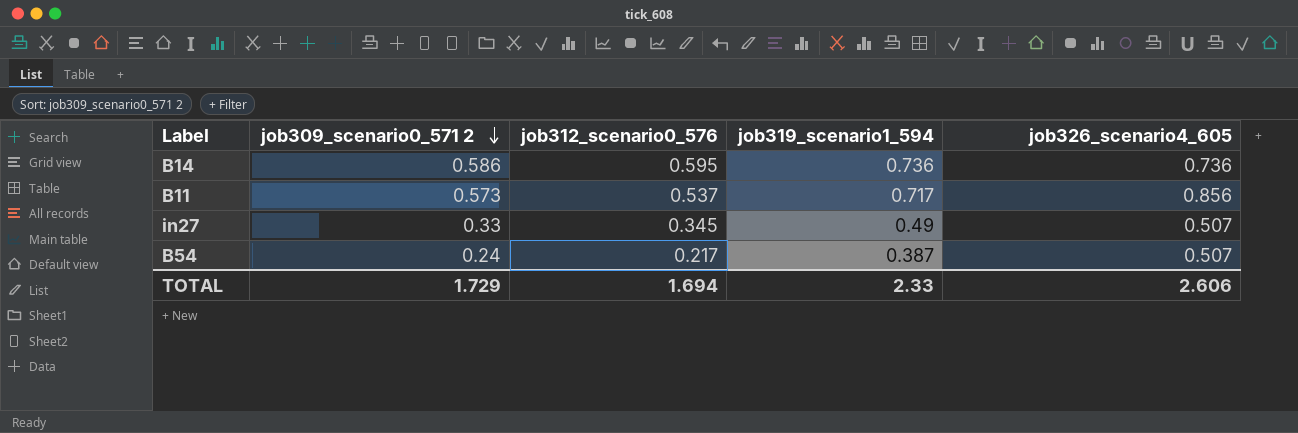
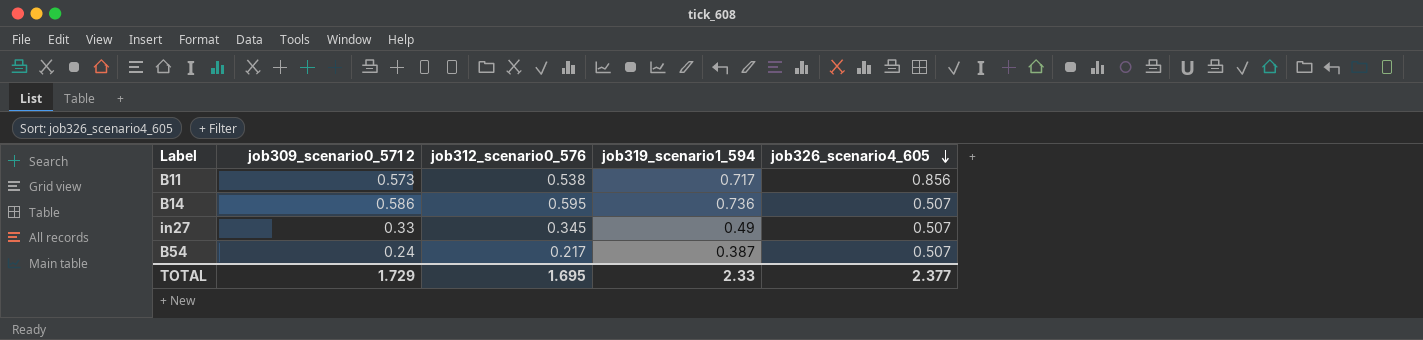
row order: job309_scenario0_571 2 descending -> job326_scenario4_605 descending
B11 | job312_scenario0_576: 0.537 -> 0.538
B14 | job326_scenario4_605: 0.736 -> 0.507
TOTAL | job312_scenario0_576: 1.694 -> 1.695
TOTAL | job326_scenario4_605: 2.606 -> 2.377

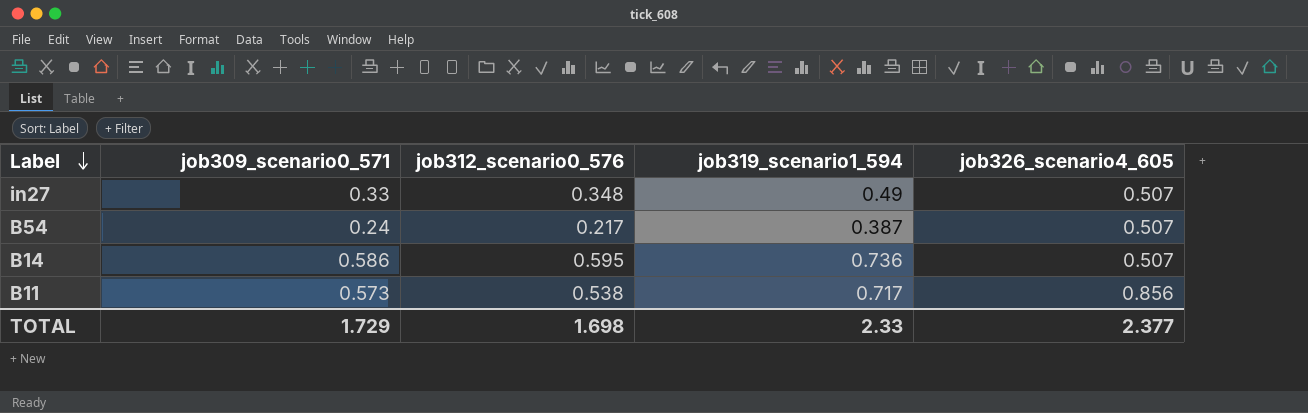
row order: job326_scenario4_605 descending -> Label descending
column name: job309_scenario0_571 2 -> job309_scenario0_571
in27 | job312_scenario0_576: 0.345 -> 0.348
TOTAL | job312_scenario0_576: 1.695 -> 1.698

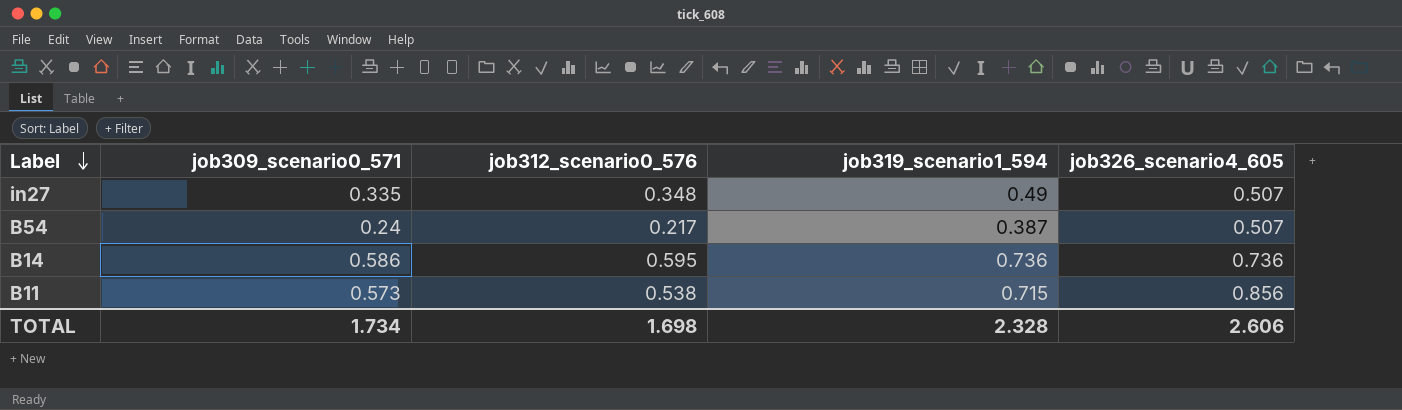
in27 | job309_scenario0_571: 0.33 -> 0.335
B14 | job326_scenario4_605: 0.507 -> 0.736
B11 | job319_scenario1_594: 0.717 -> 0.715
TOTAL | job309_scenario0_571: 1.729 -> 1.734
TOTAL | job319_scenario1_594: 2.33 -> 2.328
TOTAL | job326_scenario4_605: 2.377 -> 2.606

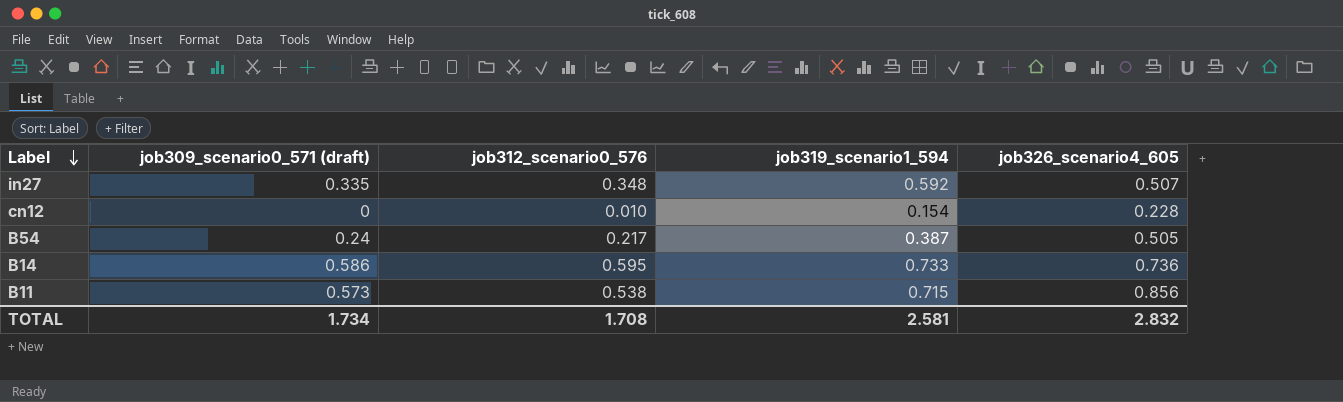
column name: job309_scenario0_571 -> job309_scenario0_571 (draft)
in27 | job319_scenario1_594: 0.49 -> 0.592
row cn12: none -> 0 | 0.010 | 0.154 | 0.228
B54 | job326_scenario4_605: 0.507 -> 0.505
B14 | job319_scenario1_594: 0.736 -> 0.733
TOTAL | job312_scenario0_576: 1.698 -> 1.708
TOTAL | job319_scenario1_594: 2.328 -> 2.581
TOTAL | job326_scenario4_605: 2.606 -> 2.832

